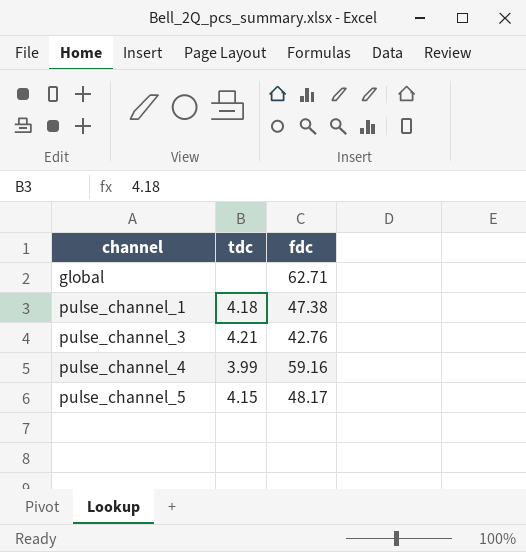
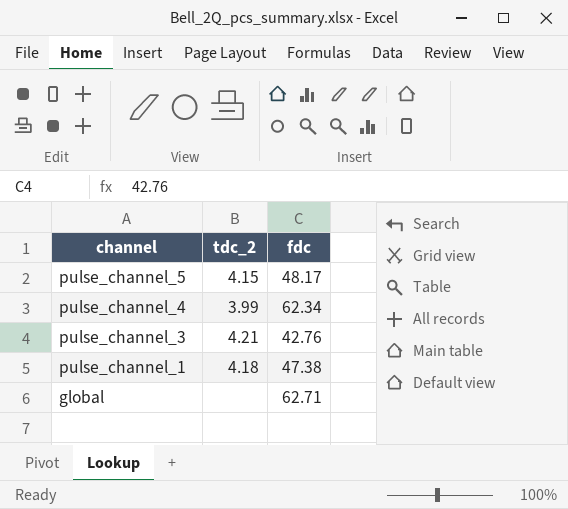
row order: channel ascending -> channel descending
column name: tdc -> tdc_2
pulse_channel_4 | fdc: 59.16 -> 62.34

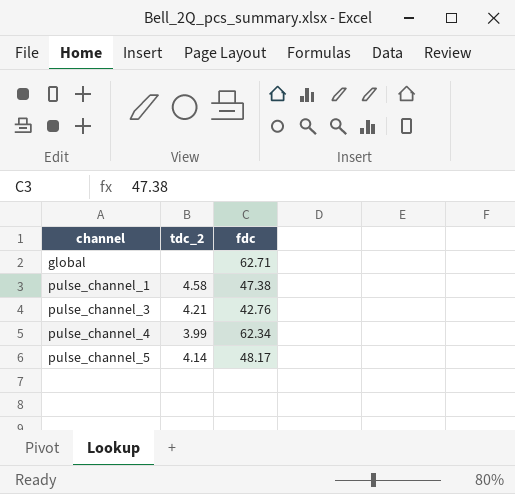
row order: channel descending -> channel ascending
pulse_channel_1 | tdc_2: 4.18 -> 4.58
pulse_channel_5 | tdc_2: 4.15 -> 4.14

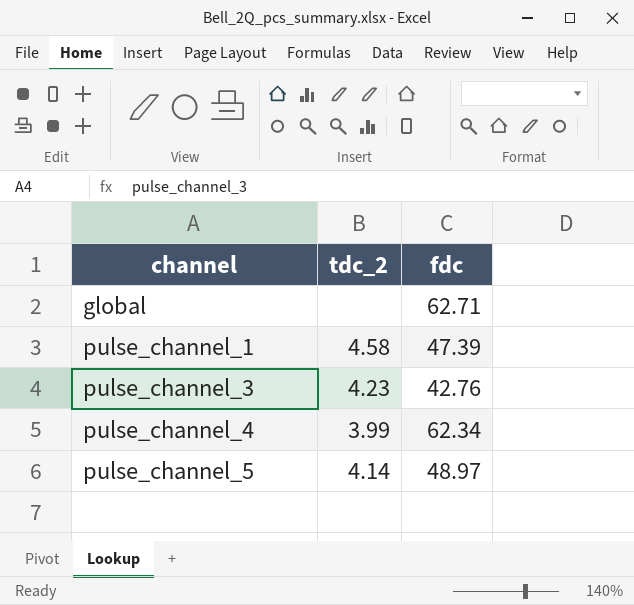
pulse_channel_1 | fdc: 47.38 -> 47.39
pulse_channel_3 | tdc_2: 4.21 -> 4.23
pulse_channel_5 | fdc: 48.17 -> 48.97

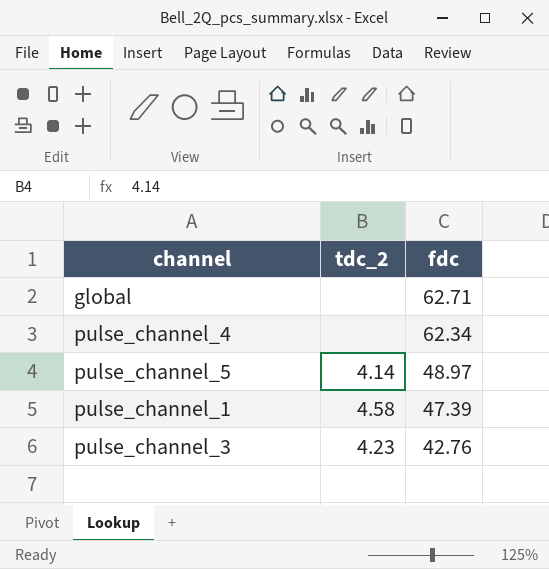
row order: channel ascending -> fdc descending
pulse_channel_4 | tdc_2: 3.99 -> none

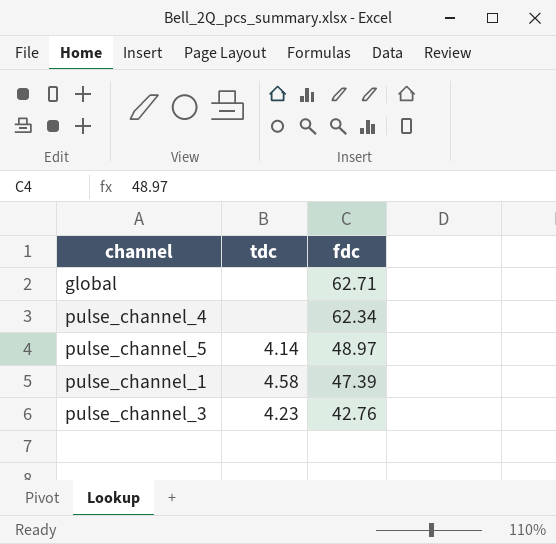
column name: tdc_2 -> tdc

